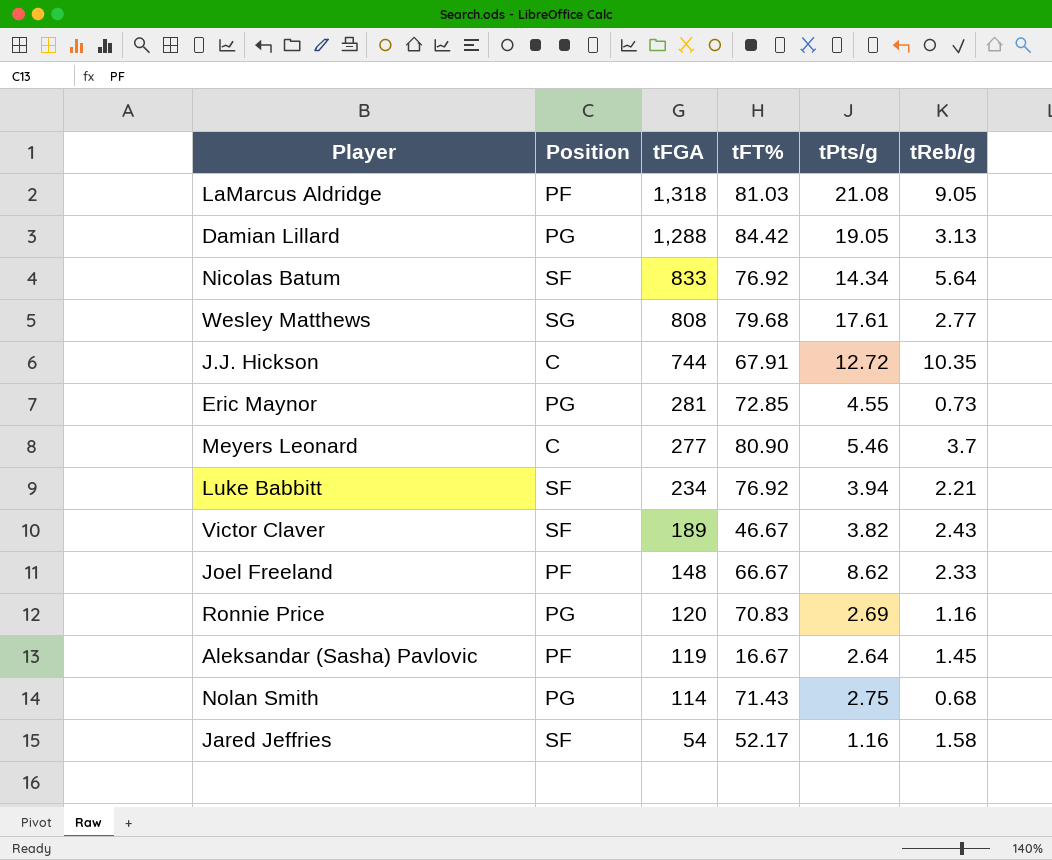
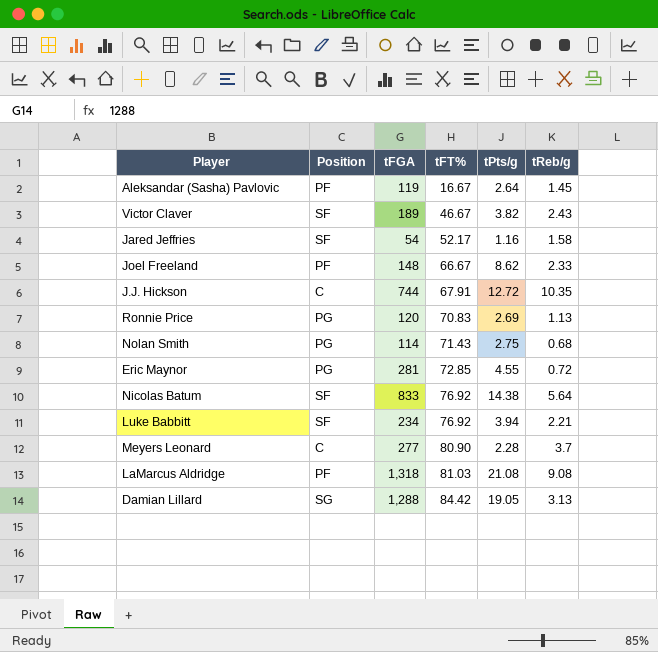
row order: tFGA descending -> tFT% ascending
row Wesley Matthews: SG | 808 | 79.68 | 17.61 | 2.77 -> none
Ronnie Price | tReb/g: 1.16 -> 1.13
Eric Maynor | tReb/g: 0.73 -> 0.72
Nicolas Batum | tPts/g: 14.34 -> 14.38
Meyers Leonard | tPts/g: 5.46 -> 2.28
LaMarcus Aldridge | tReb/g: 9.05 -> 9.08
Damian Lillard | Position: PG -> SG

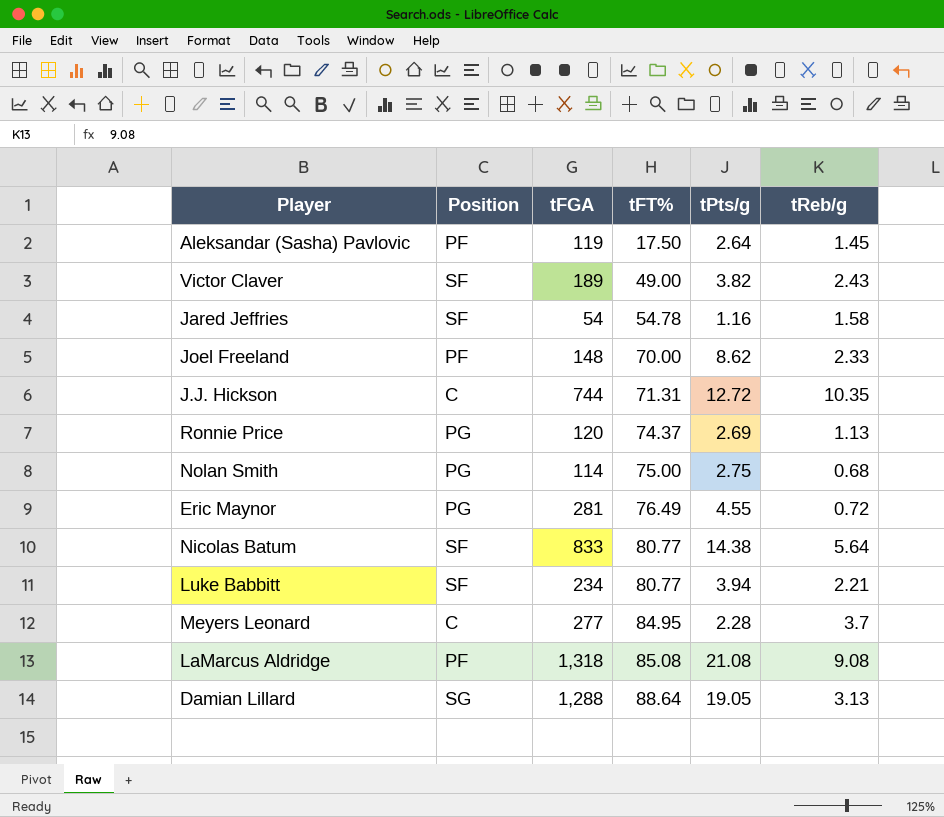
Aleksandar (Sasha) Pavlovic | tFT%: 16.67 -> 17.50
Victor Claver | tFT%: 46.67 -> 49.00
Jared Jeffries | tFT%: 52.17 -> 54.78
Joel Freeland | tFT%: 66.67 -> 70.00
J.J. Hickson | tFT%: 67.91 -> 71.31
Ronnie Price | tFT%: 70.83 -> 74.37
Nolan Smith | tFT%: 71.43 -> 75.00
Eric Maynor | tFT%: 72.85 -> 76.49
Nicolas Batum | tFT%: 76.92 -> 80.77
Luke Babbitt | tFT%: 76.92 -> 80.77
Meyers Leonard | tFT%: 80.90 -> 84.95
LaMarcus Aldridge | tFT%: 81.03 -> 85.08
Damian Lillard | tFT%: 84.42 -> 88.64

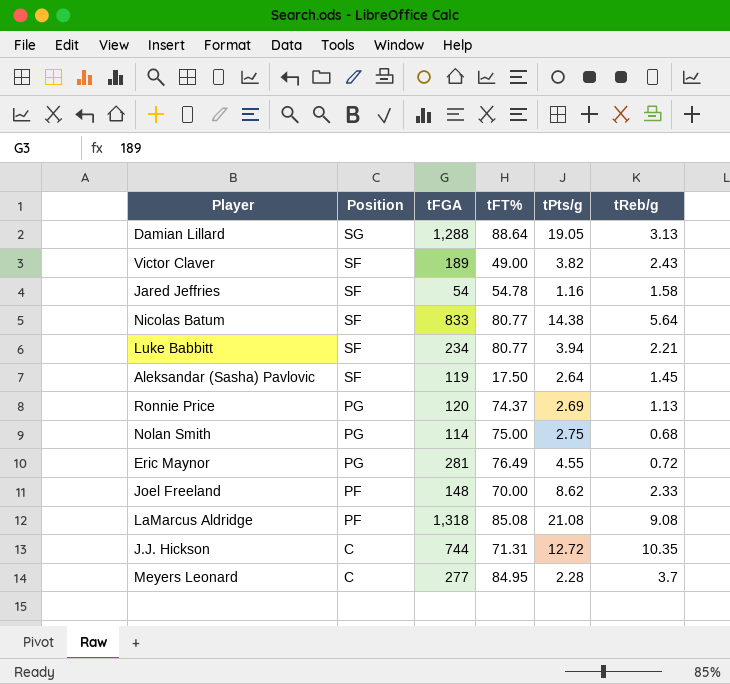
row order: tFT% ascending -> Position descending
Aleksandar (Sasha) Pavlovic | Position: PF -> SF

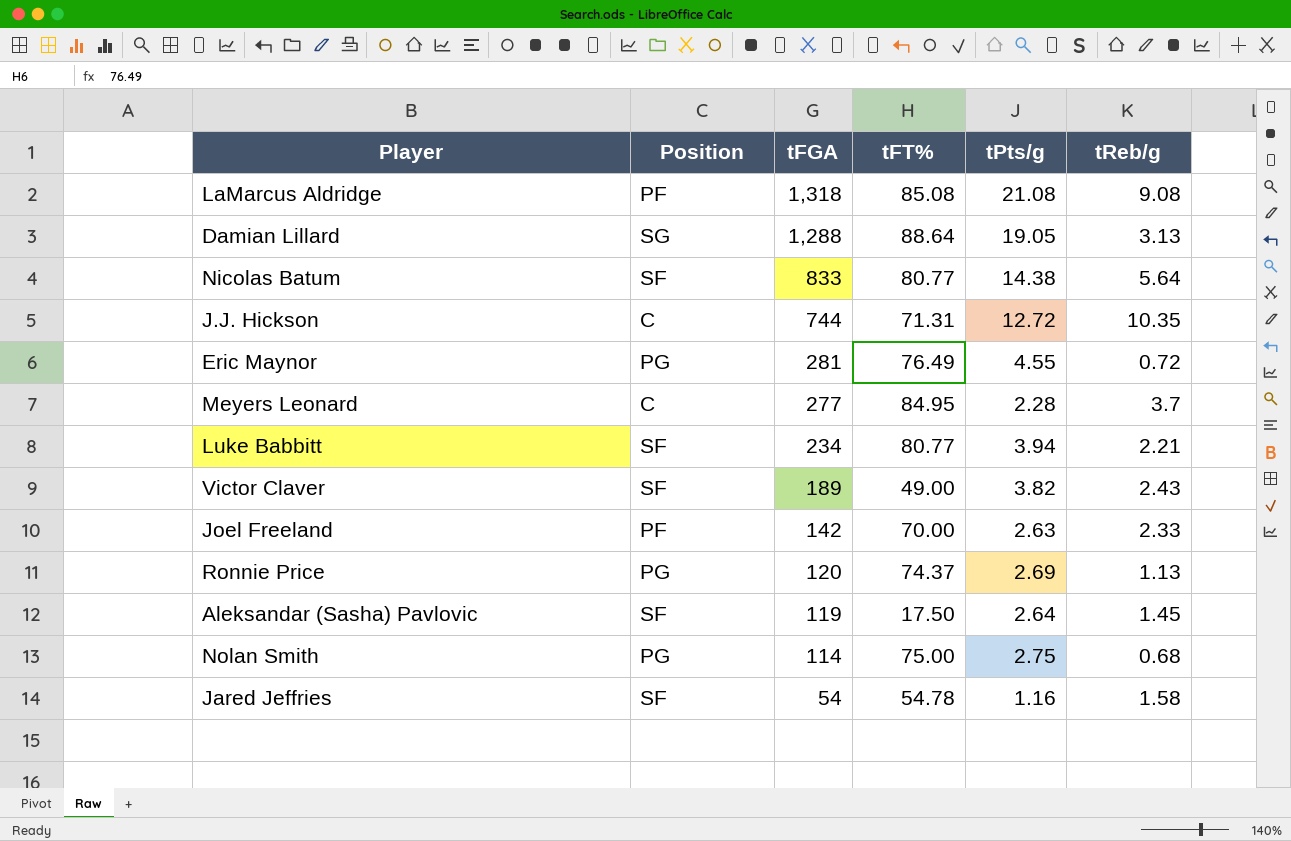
row order: Position descending -> tFGA descending
Joel Freeland | tFGA: 148 -> 142
Joel Freeland | tPts/g: 8.62 -> 2.63

